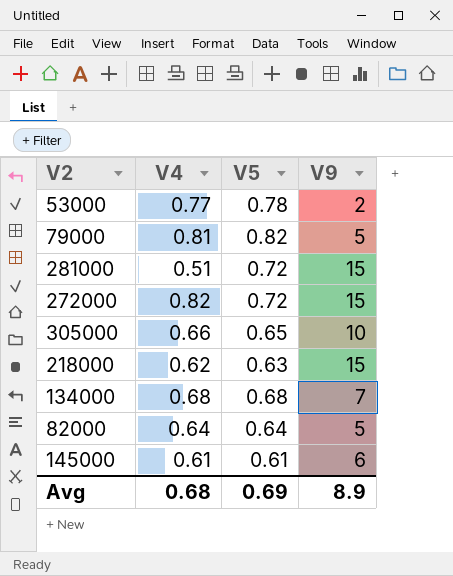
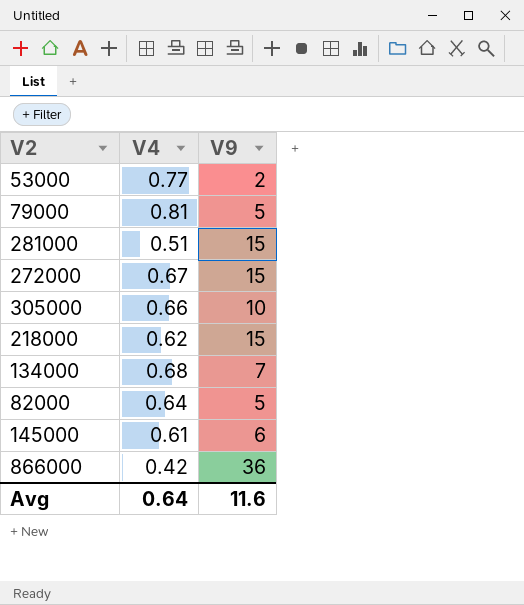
column V5 | position: 3 -> none
272000 | V4: 0.82 -> 0.67
row 866000: none -> 0.42 | 36
Avg | V4: 0.68 -> 0.64
Avg | V9: 8.9 -> 11.6

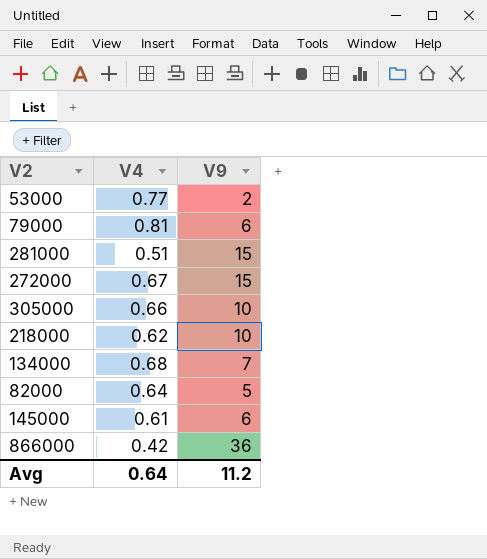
79000 | V9: 5 -> 6
218000 | V9: 15 -> 10
Avg | V9: 11.6 -> 11.2

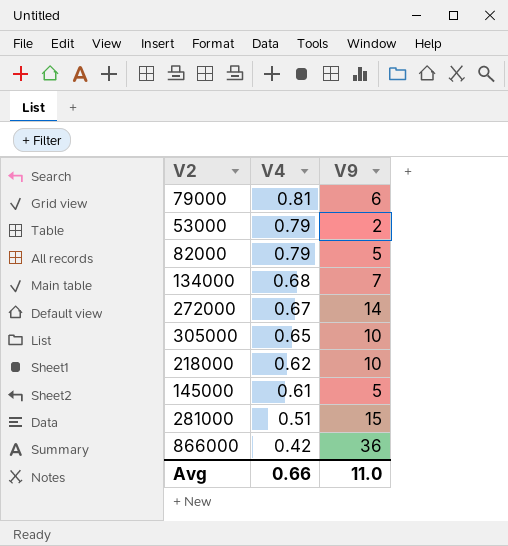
row order: none -> V4 descending
53000 | V4: 0.77 -> 0.79
82000 | V4: 0.64 -> 0.79
272000 | V9: 15 -> 14
305000 | V4: 0.66 -> 0.65
145000 | V9: 6 -> 5
Avg | V4: 0.64 -> 0.66
Avg | V9: 11.2 -> 11.0

